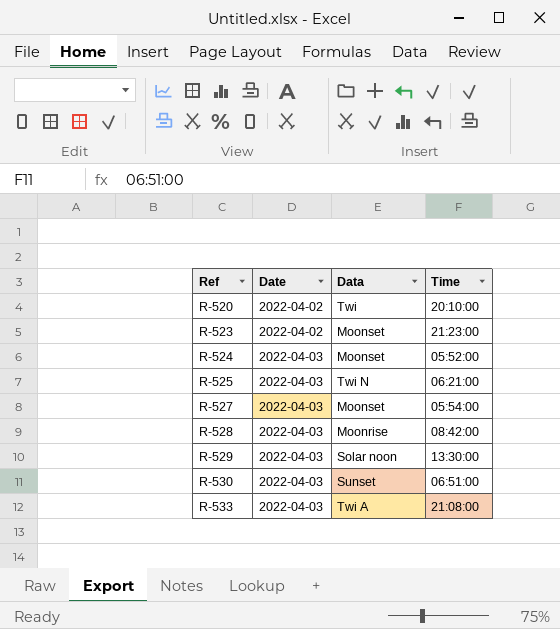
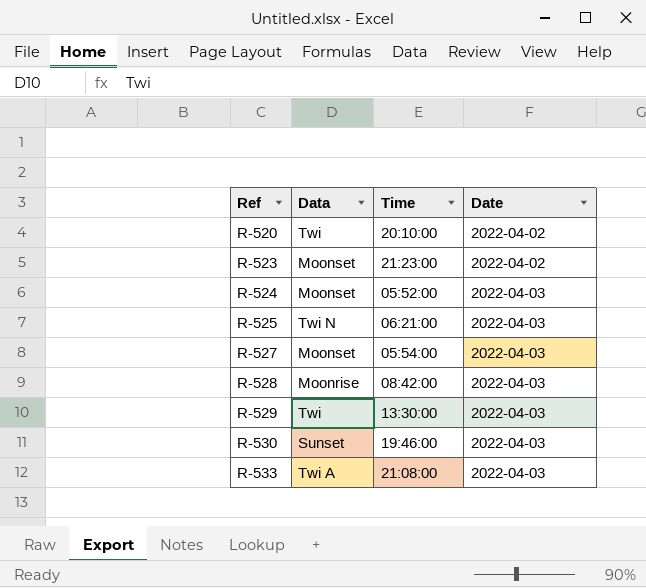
column Date | position: 2 -> 4
R-529 | Data: Solar noon -> Twi
R-530 | Time: 06:51:00 -> 19:46:00

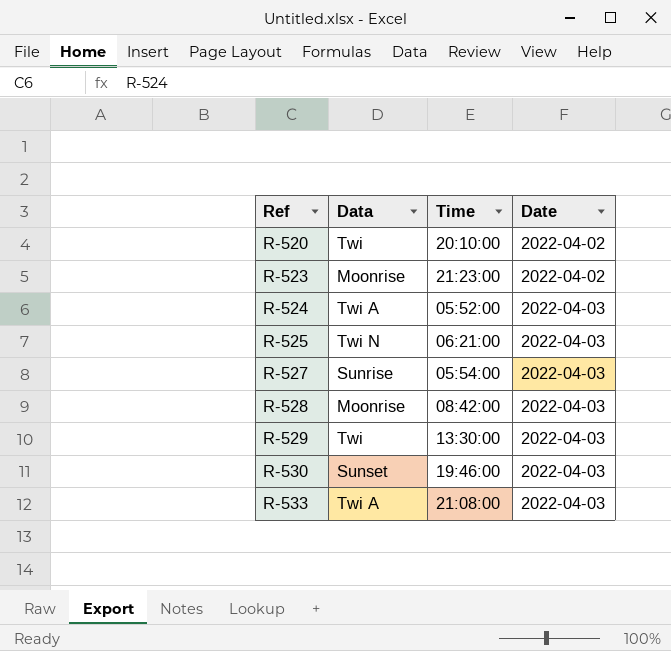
R-523 | Data: Moonset -> Moonrise
R-524 | Data: Moonset -> Twi A
R-527 | Data: Moonset -> Sunrise

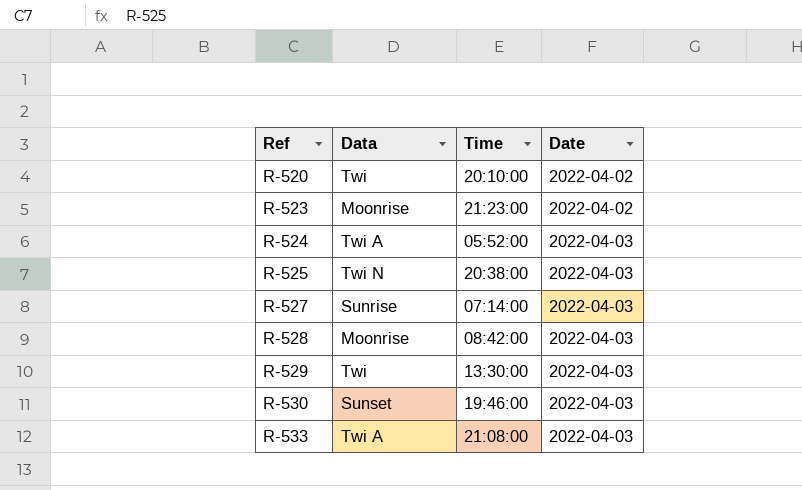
R-525 | Time: 06:21:00 -> 20:38:00
R-527 | Time: 05:54:00 -> 07:14:00

